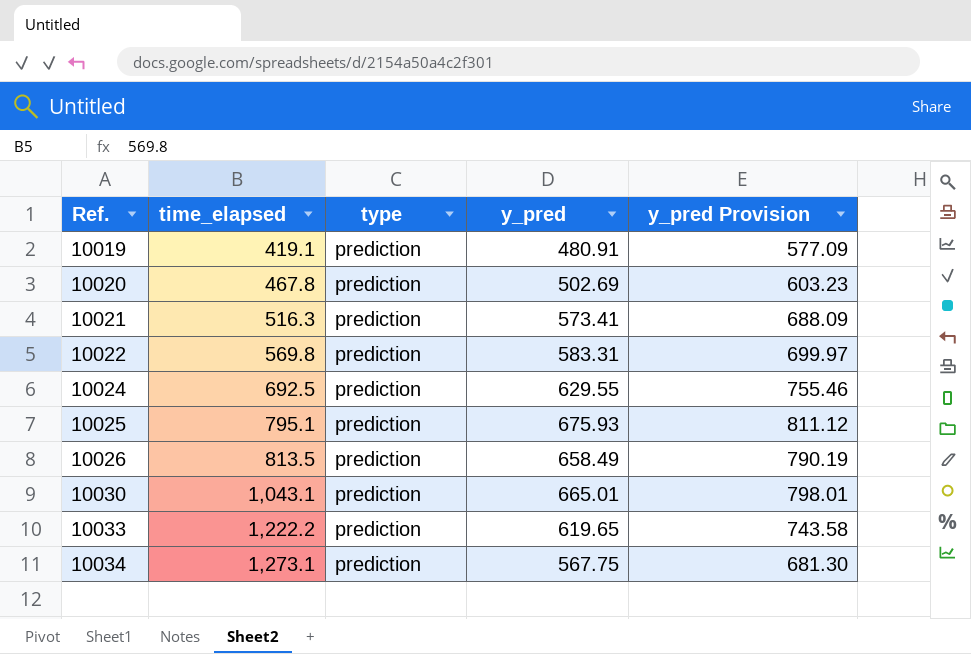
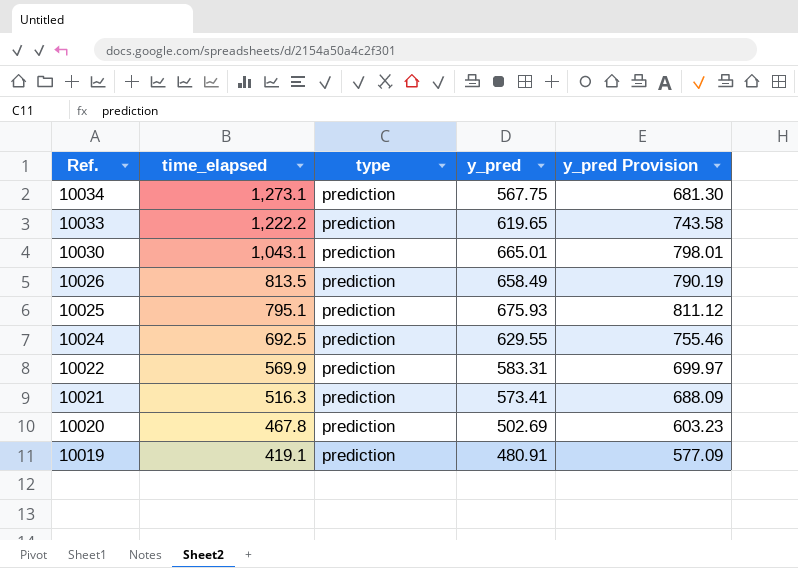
row order: Ref. ascending -> Ref. descending
10022 | time_elapsed: 569.8 -> 569.9

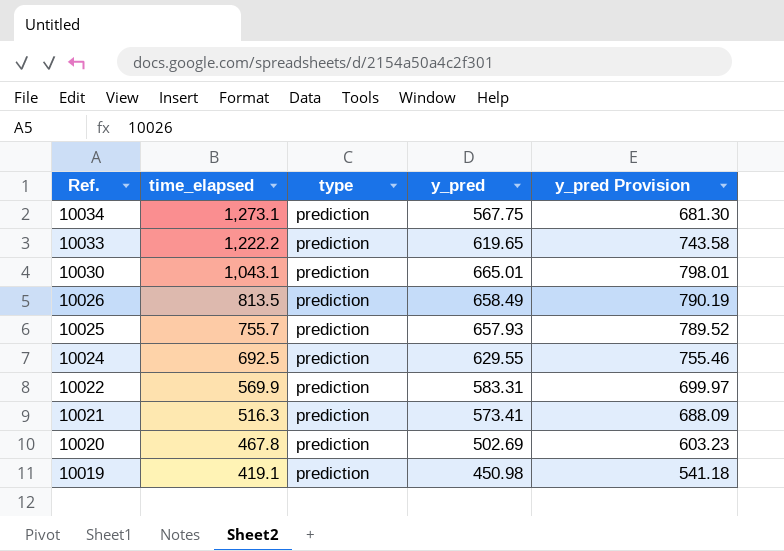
10025 | time_elapsed: 795.1 -> 755.7
10025 | y_pred: 675.93 -> 657.93
10025 | y_pred Provision: 811.12 -> 789.52
10019 | y_pred: 480.91 -> 450.98
10019 | y_pred Provision: 577.09 -> 541.18

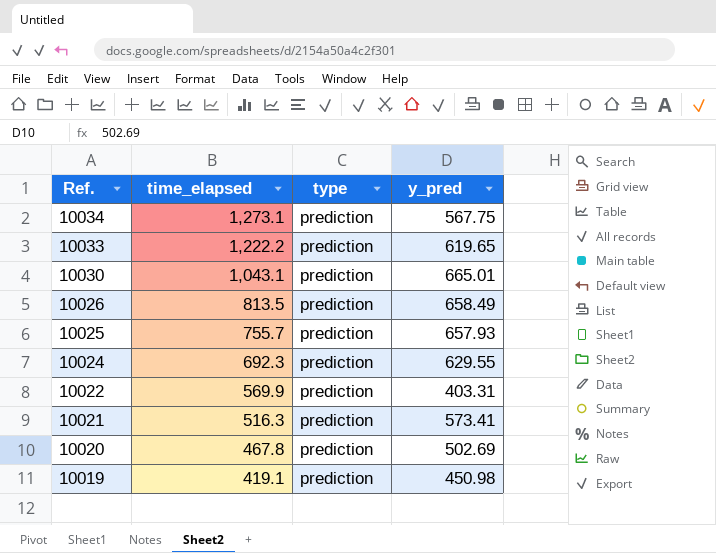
column y_pred Provision | formula: [y_pred] * 1.2 -> none
10024 | time_elapsed: 692.5 -> 692.3
10022 | y_pred: 583.31 -> 403.31

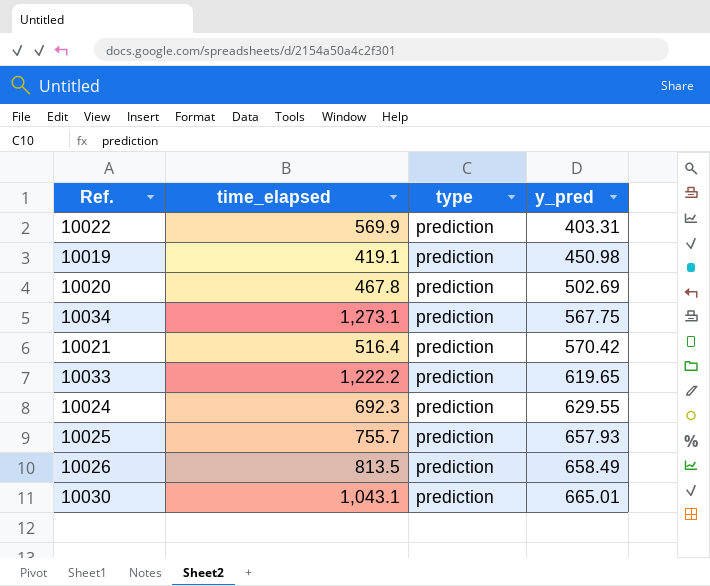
row order: Ref. descending -> y_pred ascending
10021 | time_elapsed: 516.3 -> 516.4
10021 | y_pred: 573.41 -> 570.42

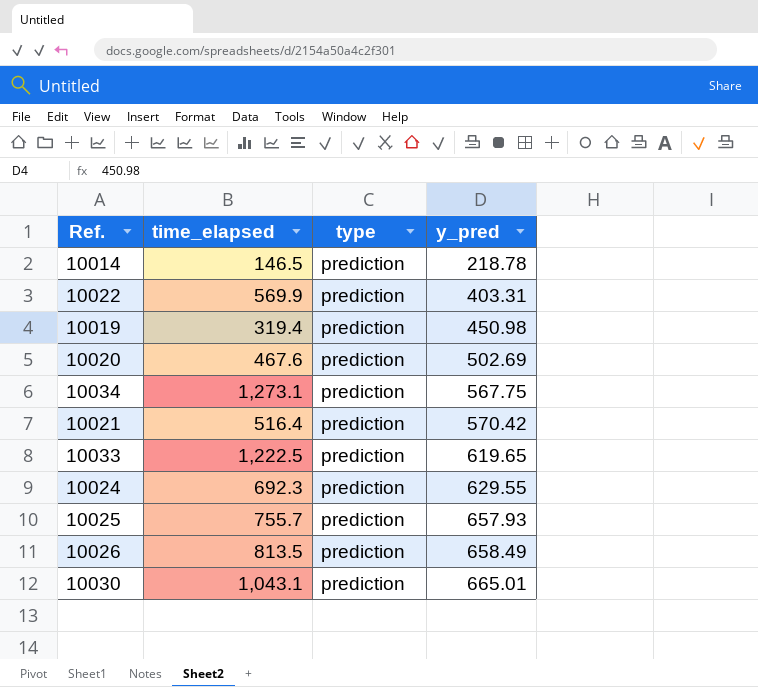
row 10014: none -> 146.5 | prediction | 218.78
10019 | time_elapsed: 419.1 -> 319.4
10020 | time_elapsed: 467.8 -> 467.6
10033 | time_elapsed: 1,222.2 -> 1,222.5

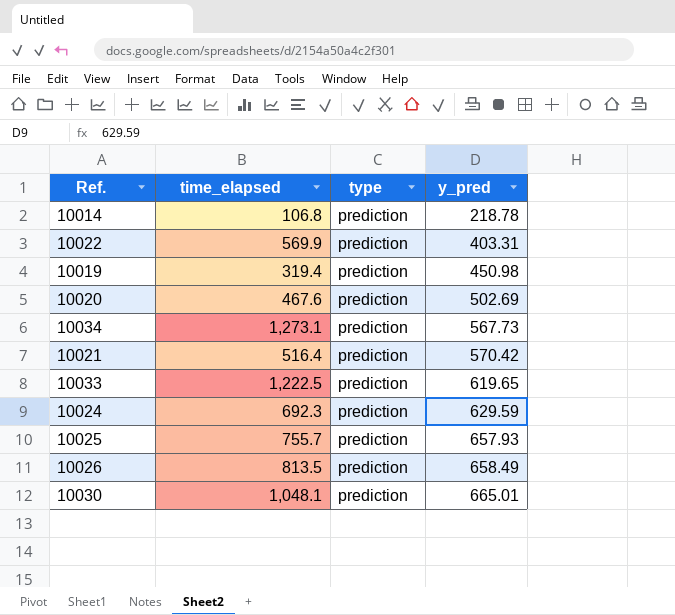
10014 | time_elapsed: 146.5 -> 106.8
10034 | y_pred: 567.75 -> 567.73
10024 | y_pred: 629.55 -> 629.59
10030 | time_elapsed: 1,043.1 -> 1,048.1

